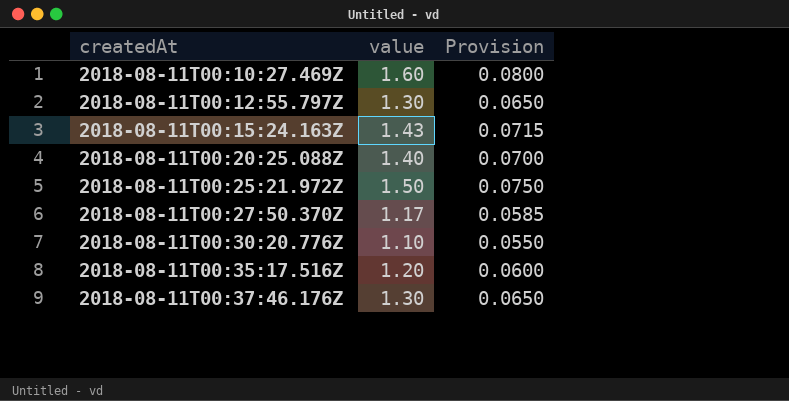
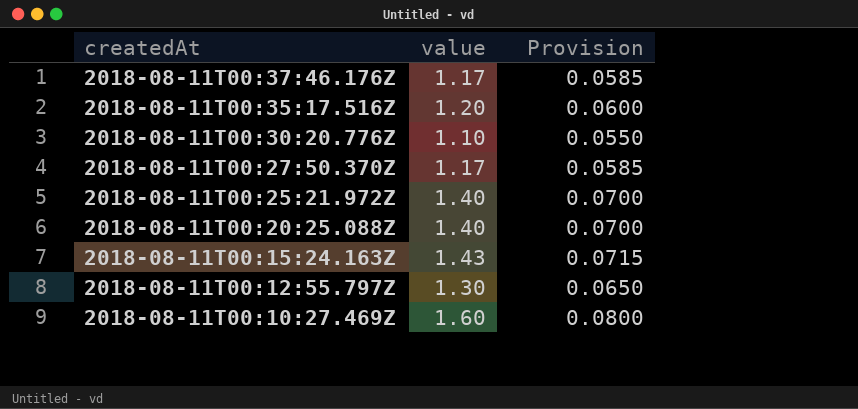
row order: createdAt ascending -> createdAt descending
2018-08-11T00:37:46.176Z | value: 1.30 -> 1.17
2018-08-11T00:37:46.176Z | Provision: 0.0650 -> 0.0585
2018-08-11T00:25:21.972Z | value: 1.50 -> 1.40
2018-08-11T00:25:21.972Z | Provision: 0.0750 -> 0.0700

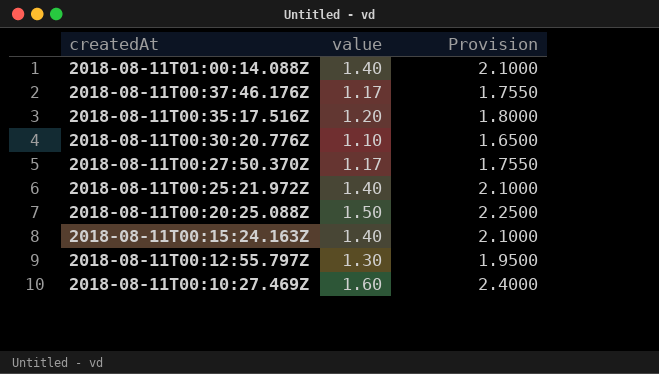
column Provision | formula: [value] * 0.05 -> [value] * 1.5
row 2018-08-11T01:00:14.088Z: none -> 1.40 | 2.1000
2018-08-11T00:20:25.088Z | value: 1.40 -> 1.50
2018-08-11T00:15:24.163Z | value: 1.43 -> 1.40

